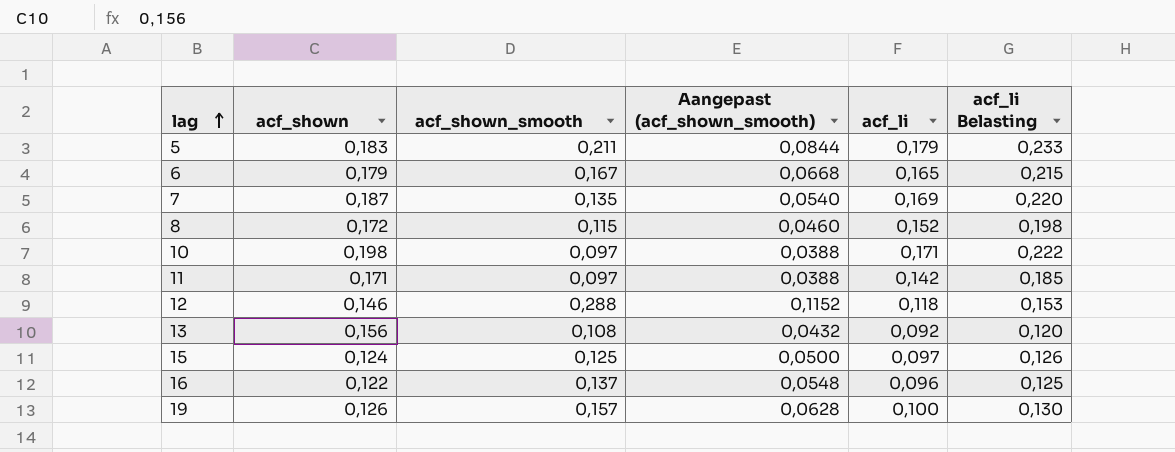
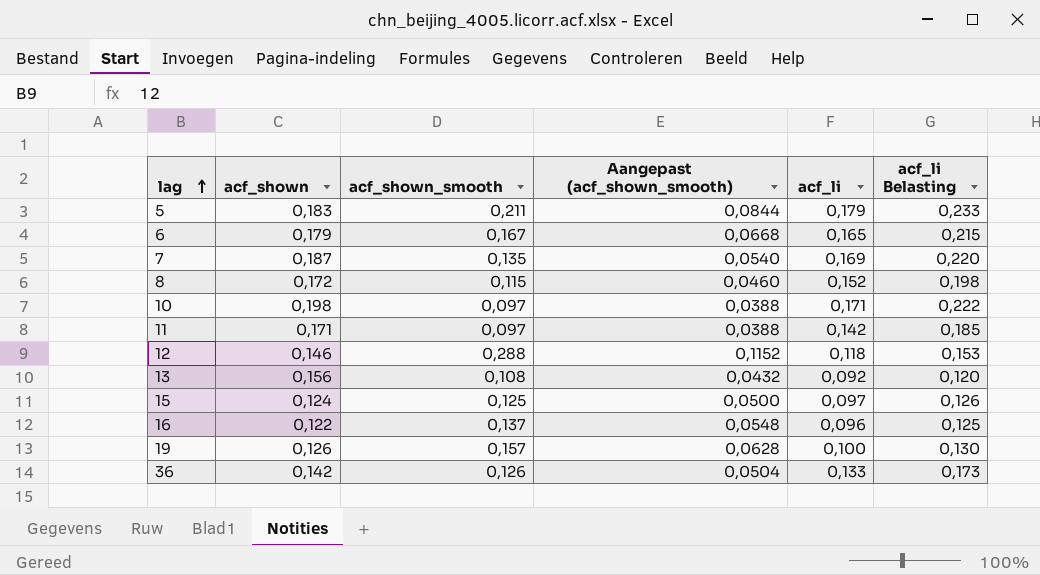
row 36: none -> 0,142 | 0,126 | 0,0504 | 0,133 | 0,173

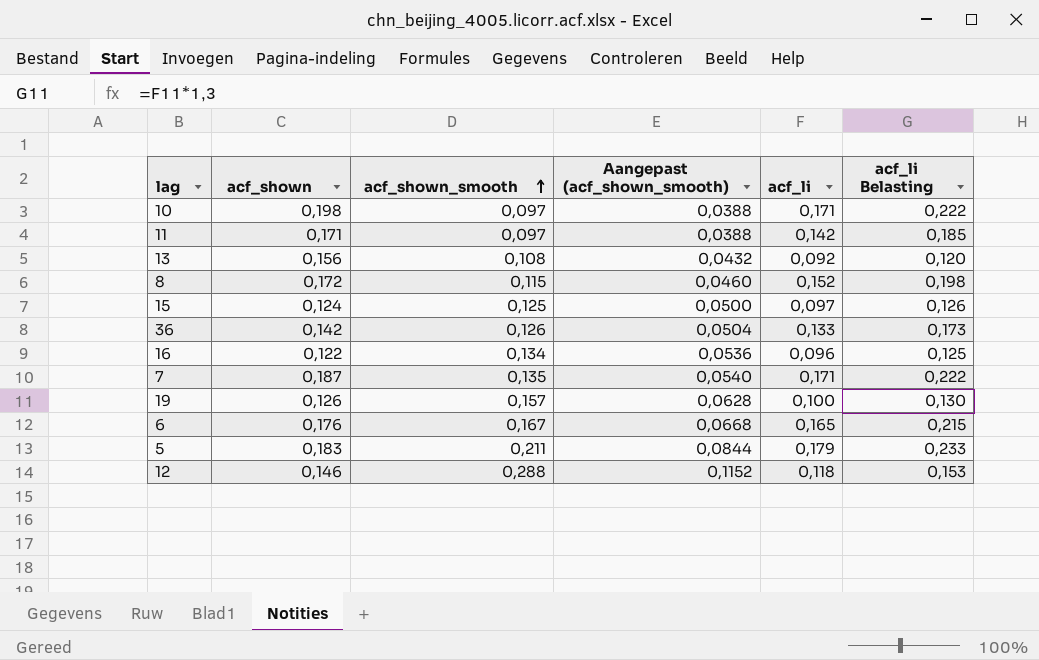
row order: lag ascending -> acf_shown_smooth ascending
16 | acf_shown_smooth: 0,137 -> 0,134
16 | Aangepast (acf_shown_smooth): 0,0548 -> 0,0536
7 | acf_li: 0,169 -> 0,171
7 | acf_li Belasting: 0,220 -> 0,222
6 | acf_shown: 0,179 -> 0,176

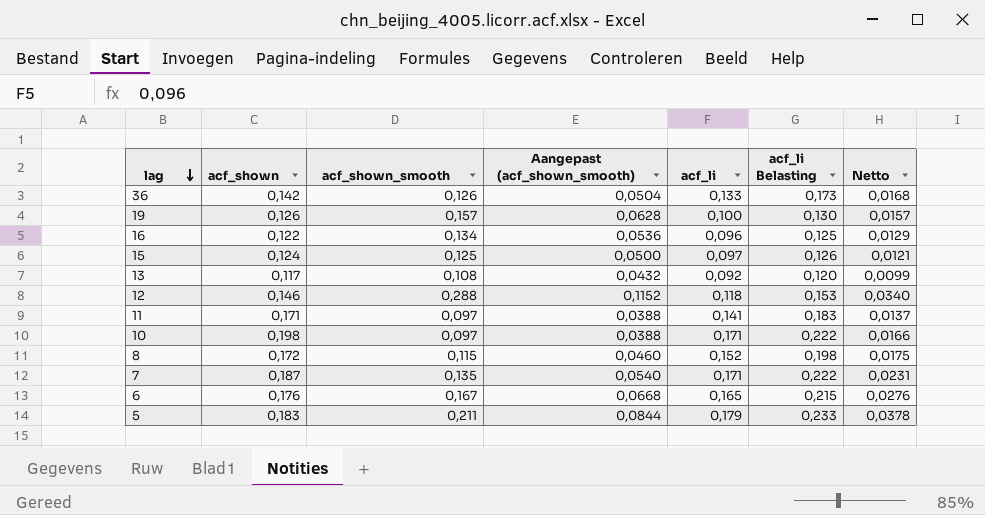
row order: acf_shown_smooth ascending -> lag descending
column Netto | formula: none -> [acf_shown_smooth] * [acf_li]
13 | acf_shown: 0,156 -> 0,117
11 | acf_li: 0,142 -> 0,141
11 | acf_li Belasting: 0,185 -> 0,183

